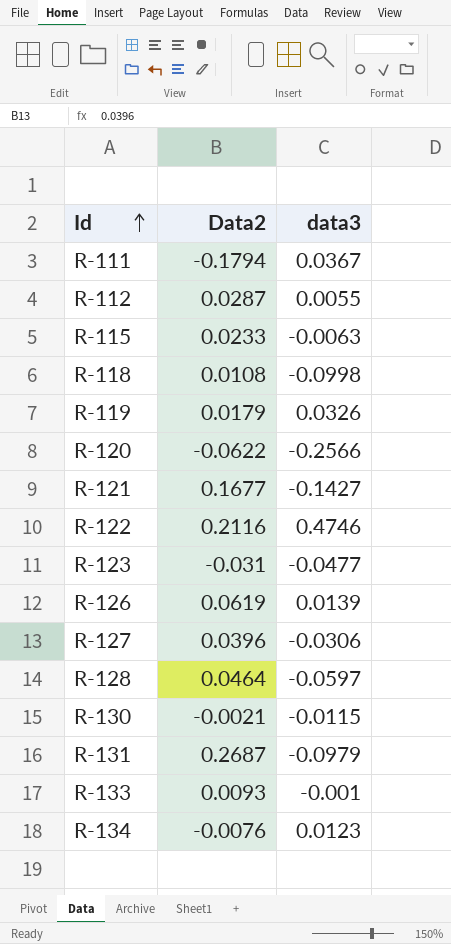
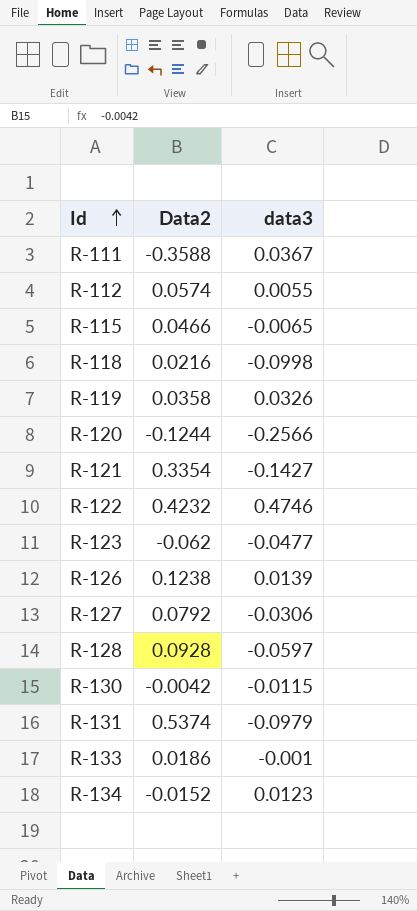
R-111 | Data2: -0.1794 -> -0.3588
R-112 | Data2: 0.0287 -> 0.0574
R-115 | Data2: 0.0233 -> 0.0466
R-115 | data3: -0.0063 -> -0.0065
R-118 | Data2: 0.0108 -> 0.0216
R-119 | Data2: 0.0179 -> 0.0358
R-120 | Data2: -0.0622 -> -0.1244
R-121 | Data2: 0.1677 -> 0.3354
R-122 | Data2: 0.2116 -> 0.4232
R-123 | Data2: -0.031 -> -0.062
R-126 | Data2: 0.0619 -> 0.1238
R-127 | Data2: 0.0396 -> 0.0792
R-128 | Data2: 0.0464 -> 0.0928
R-130 | Data2: -0.0021 -> -0.0042
R-131 | Data2: 0.2687 -> 0.5374
R-133 | Data2: 0.0093 -> 0.0186
R-134 | Data2: -0.0076 -> -0.0152

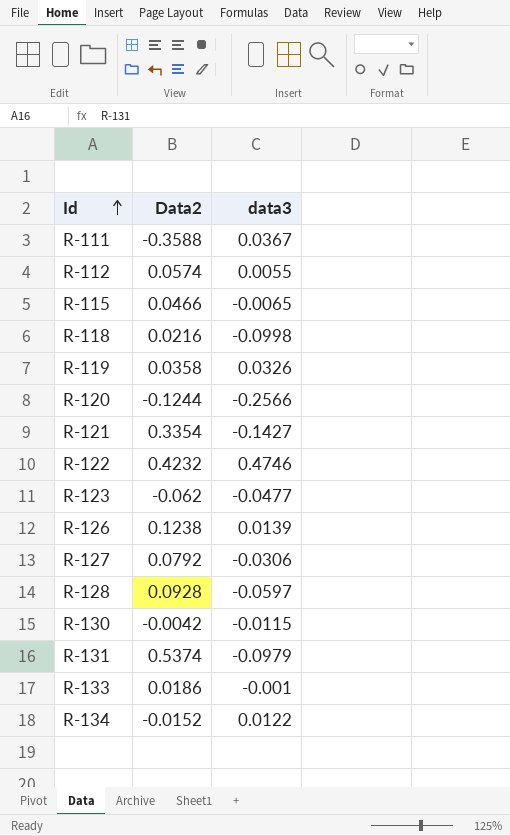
R-134 | data3: 0.0123 -> 0.0122

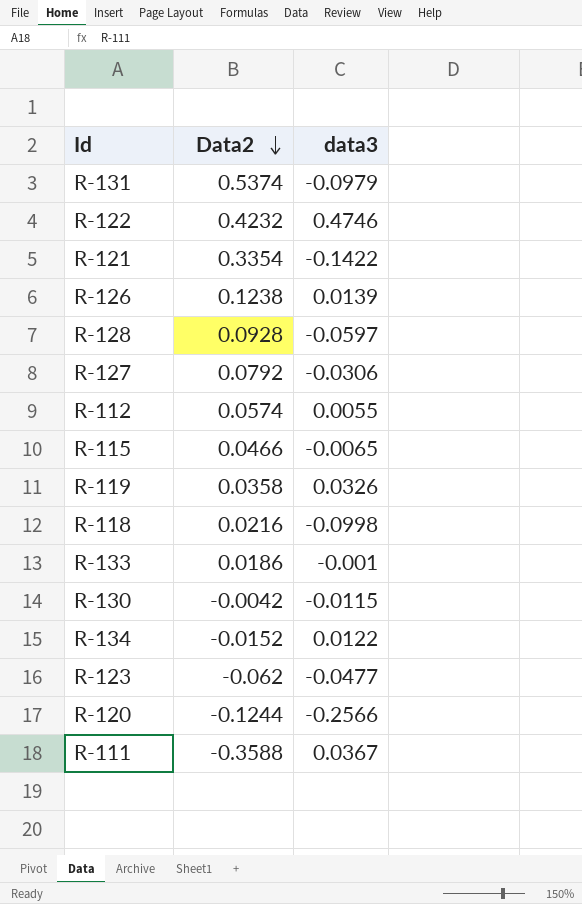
row order: Id ascending -> Data2 descending
R-121 | data3: -0.1427 -> -0.1422

